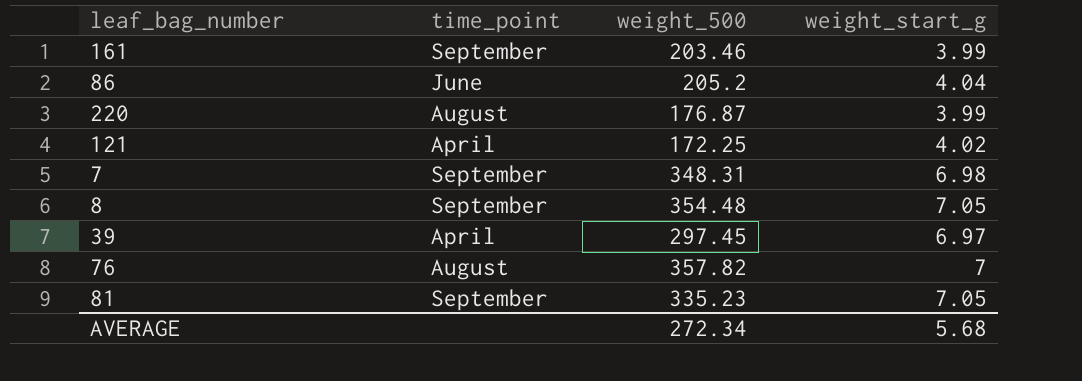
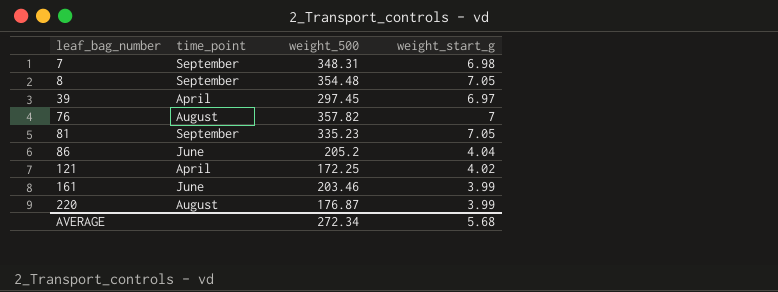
row order: none -> leaf_bag_number ascending
161 | time_point: September -> June

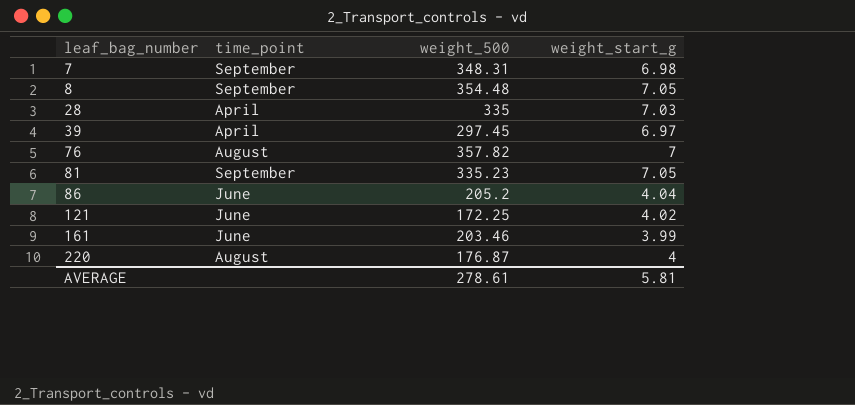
row 28: none -> April | 335 | 7.03
121 | time_point: April -> June
220 | weight_start_g: 3.99 -> 4
AVERAGE | weight_500: 272.34 -> 278.61
AVERAGE | weight_start_g: 5.68 -> 5.81

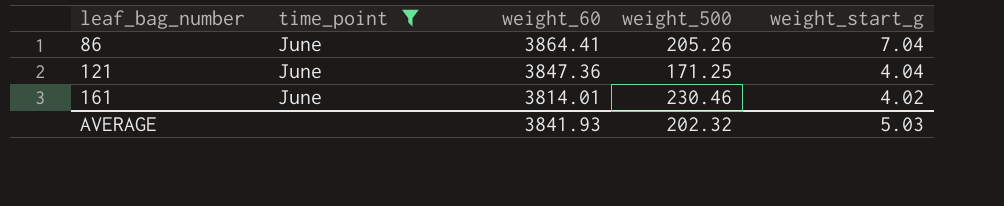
filter: none -> time_point = June
column weight_60 | position: none -> 3
86 | weight_500: 205.2 -> 205.26
86 | weight_start_g: 4.04 -> 7.04
121 | weight_500: 172.25 -> 171.25
121 | weight_start_g: 4.02 -> 4.04
161 | weight_500: 203.46 -> 230.46
161 | weight_start_g: 3.99 -> 4.02
AVERAGE | weight_500: 278.61 -> 202.32
AVERAGE | weight_start_g: 5.81 -> 5.03

